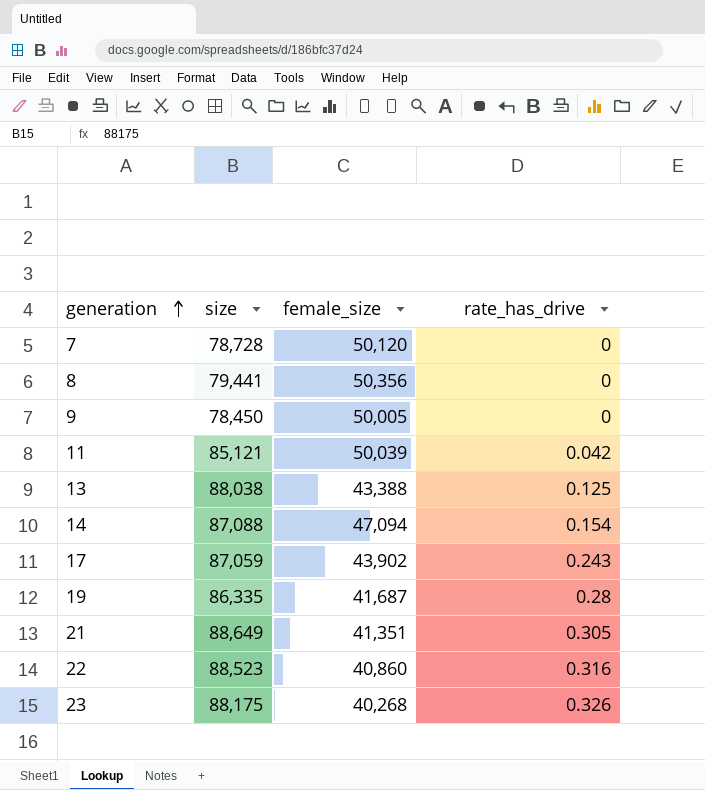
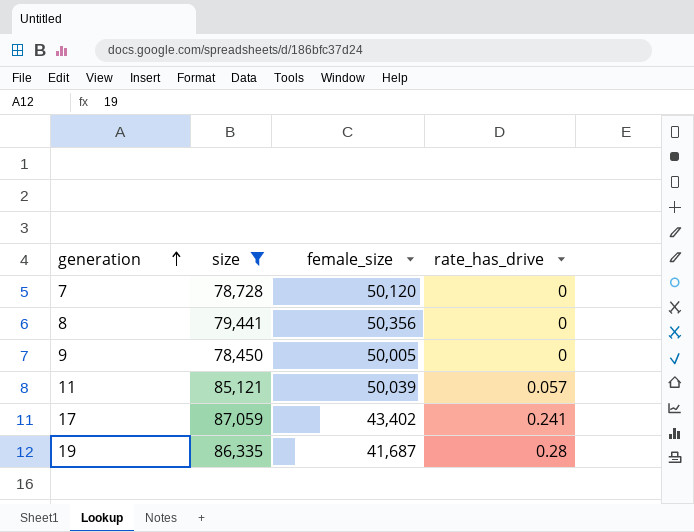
filter: none -> size <= 87,059
11 | rate_has_drive: 0.042 -> 0.057
17 | female_size: 43,902 -> 43,402
17 | rate_has_drive: 0.243 -> 0.241

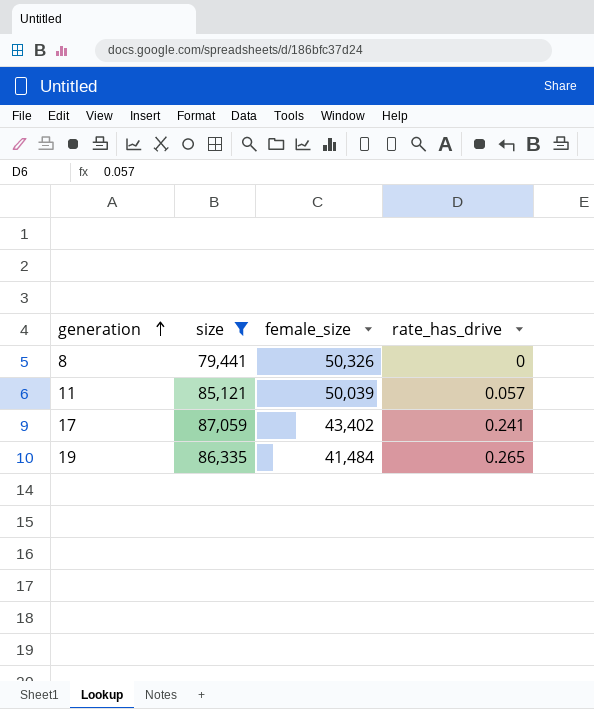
row 7: 78,728 | 50,120 | 0 -> none
row 9: 78,450 | 50,005 | 0 -> none
8 | female_size: 50,356 -> 50,326
19 | female_size: 41,687 -> 41,484
19 | rate_has_drive: 0.28 -> 0.265

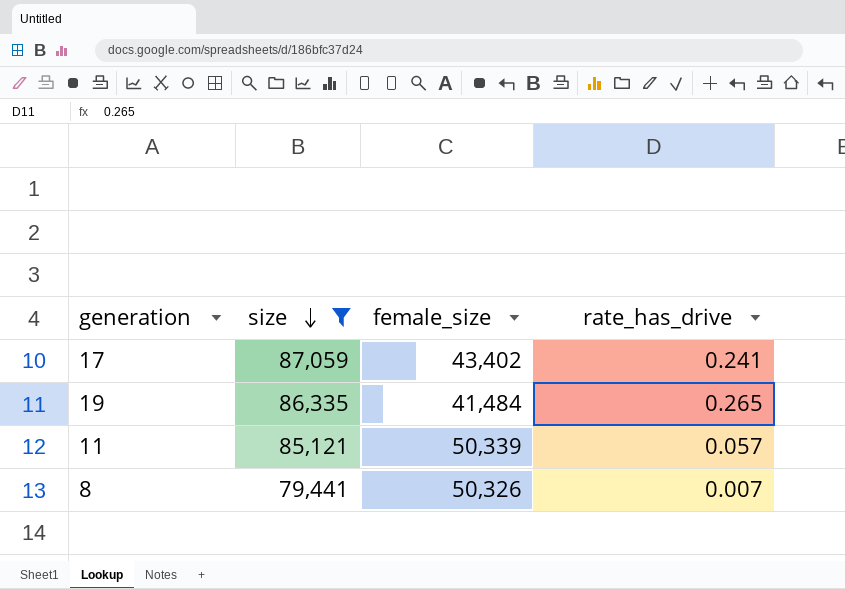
row order: generation ascending -> size descending
11 | female_size: 50,039 -> 50,339
8 | rate_has_drive: 0 -> 0.007

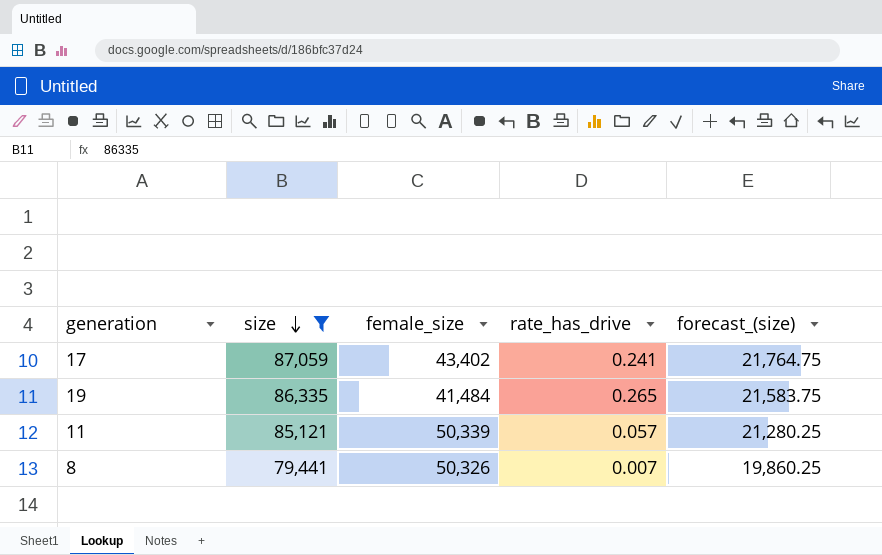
column forecast_(size) | formula: none -> [size] * 0.25

